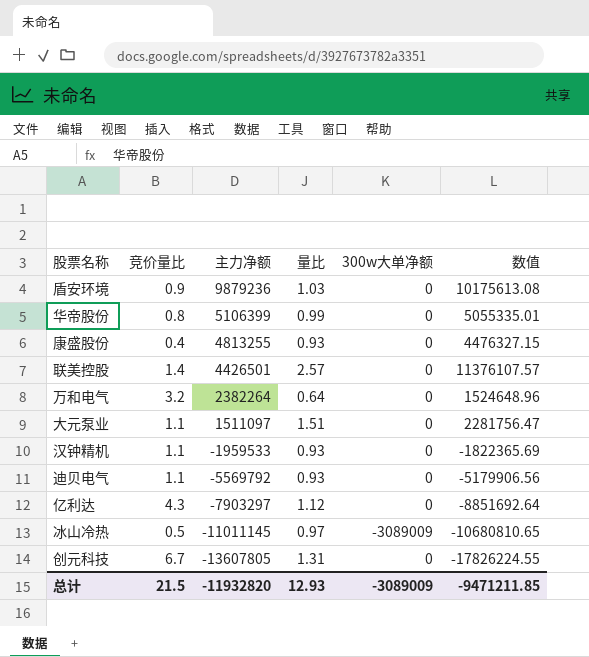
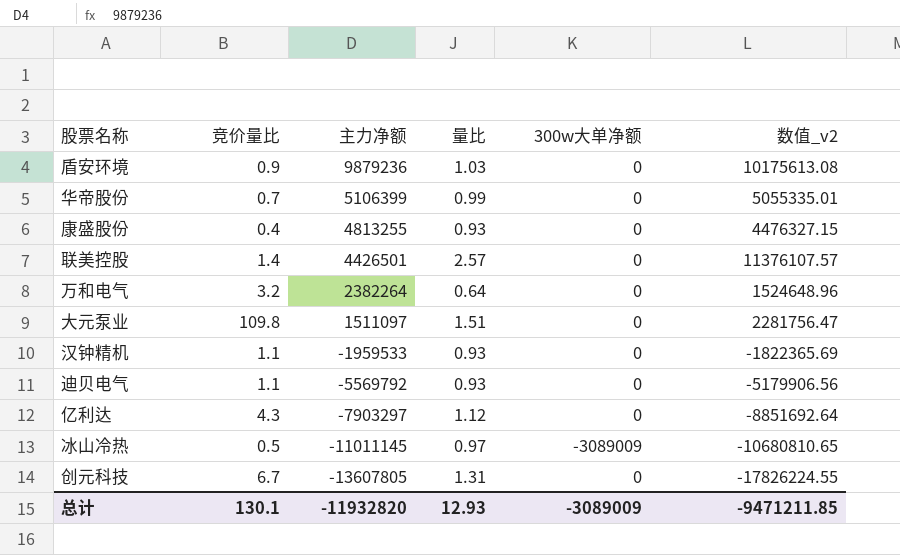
column name: 数值 -> 数值_v2
华帝股份 | 竞价量比: 0.8 -> 0.7
大元泵业 | 竞价量比: 1.1 -> 109.8
总计 | 竞价量比: 21.5 -> 130.1

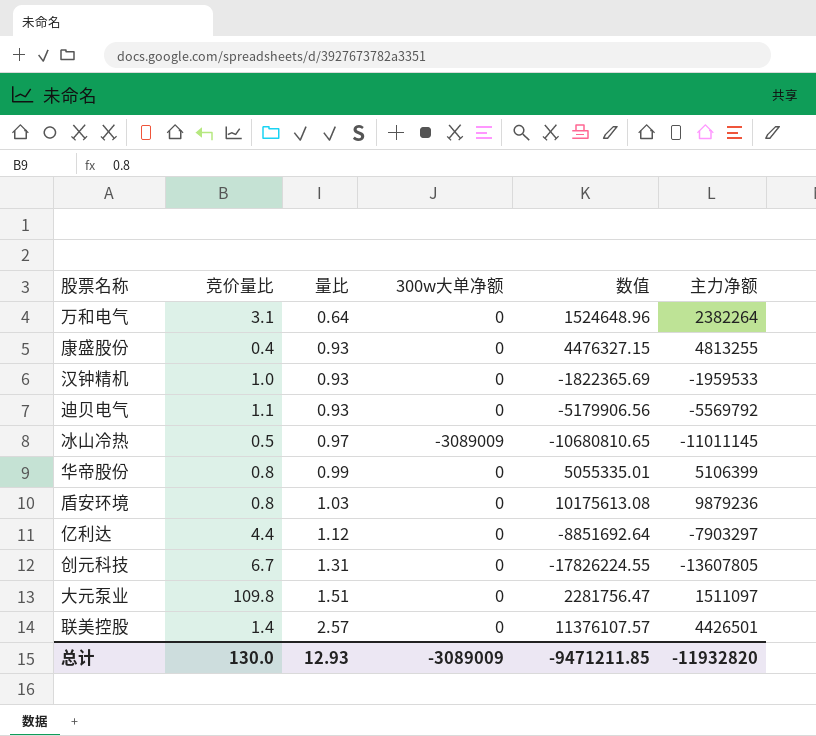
row order: 主力净额 descending -> 量比 ascending
column name: 数值_v2 -> 数值
column 主力净额 | position: 3 -> 6
万和电气 | 竞价量比: 3.2 -> 3.1
汉钟精机 | 竞价量比: 1.1 -> 1.0
华帝股份 | 竞价量比: 0.7 -> 0.8
盾安环境 | 竞价量比: 0.9 -> 0.8
亿利达 | 竞价量比: 4.3 -> 4.4
总计 | 竞价量比: 130.1 -> 130.0

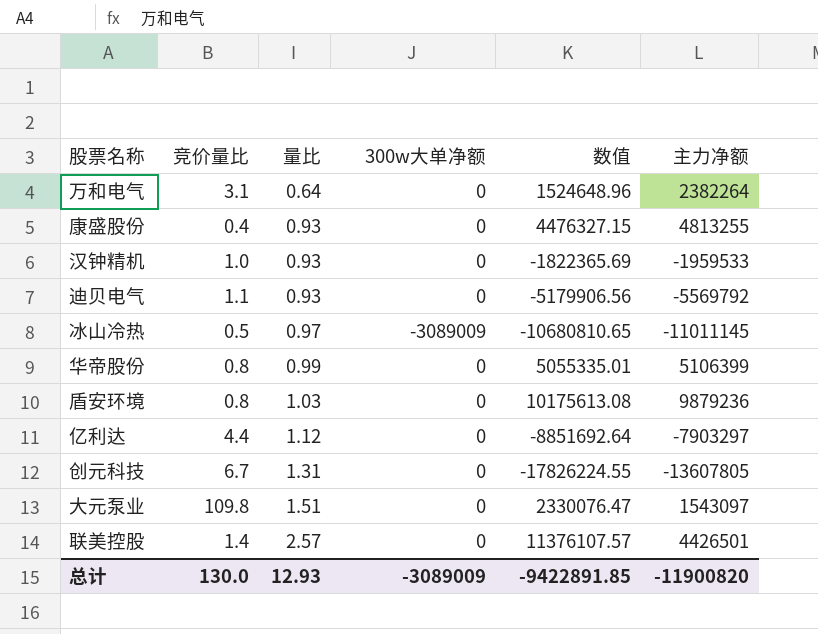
大元泵业 | 数值: 2281756.47 -> 2330076.47
大元泵业 | 主力净额: 1511097 -> 1543097
总计 | 数值: -9471211.85 -> -9422891.85
总计 | 主力净额: -11932820 -> -11900820

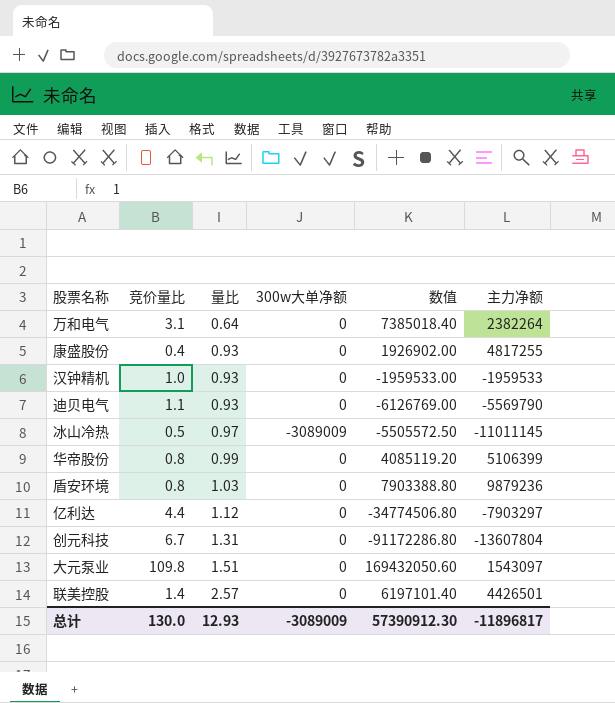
column 数值 | formula: [量比] * [主力净额] -> [竞价量比] * [主力净额]
康盛股份 | 主力净额: 4813255 -> 4817255
迪贝电气 | 主力净额: -5569792 -> -5569790
创元科技 | 主力净额: -13607805 -> -13607804
总计 | 数值: -9422891.85 -> 57390912.30
总计 | 主力净额: -11900820 -> -11896817

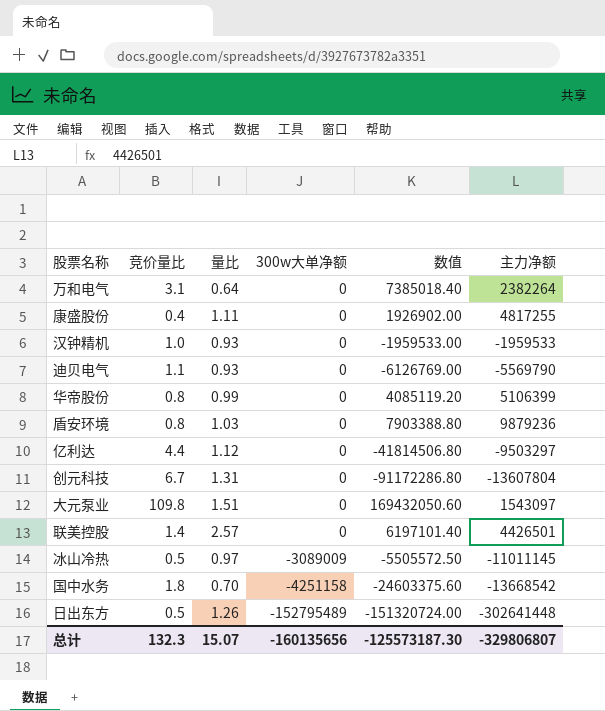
row order: 量比 ascending -> 300w大单净额 descending
康盛股份 | 量比: 0.93 -> 1.11
亿利达 | 数值: -34774506.80 -> -41814506.80
亿利达 | 主力净额: -7903297 -> -9503297
row 国中水务: none -> 1.8 | 0.70 | -4251158 | -24603375.60 | -13668542
row 日出东方: none -> 0.5 | 1.26 | -152795489 | -151320724.00 | -302641448
总计 | 竞价量比: 130.0 -> 132.3
总计 | 量比: 12.93 -> 15.07
总计 | 300w大单净额: -3089009 -> -160135656
总计 | 数值: 57390912.30 -> -125573187.30
总计 | 主力净额: -11896817 -> -329806807

